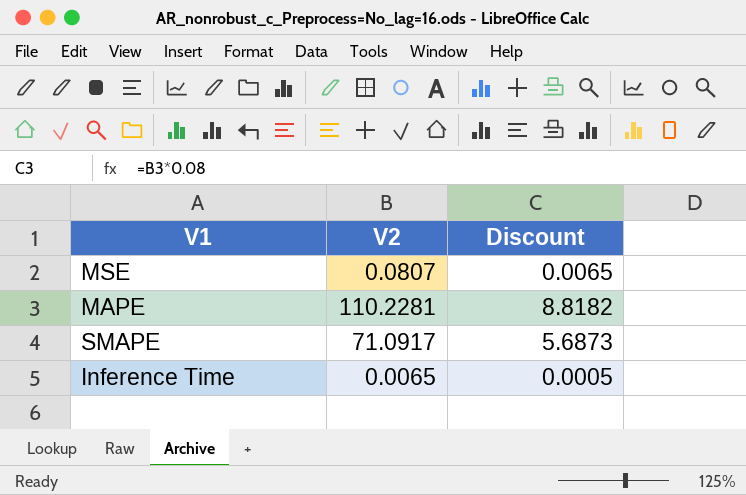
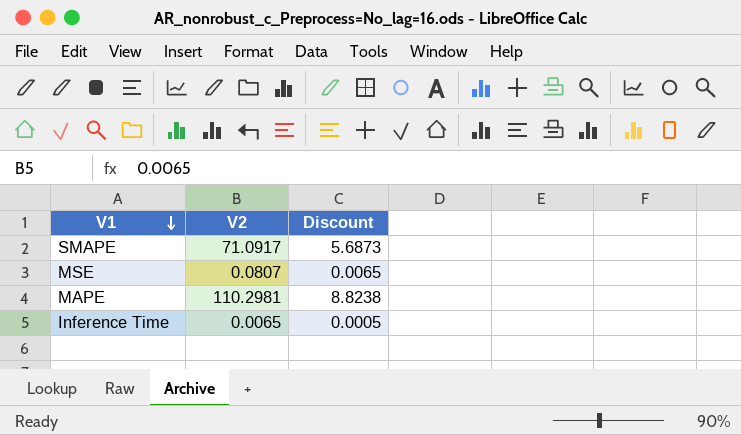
row order: none -> V1 descending
MAPE | V2: 110.2281 -> 110.2981
MAPE | Discount: 8.8182 -> 8.8238

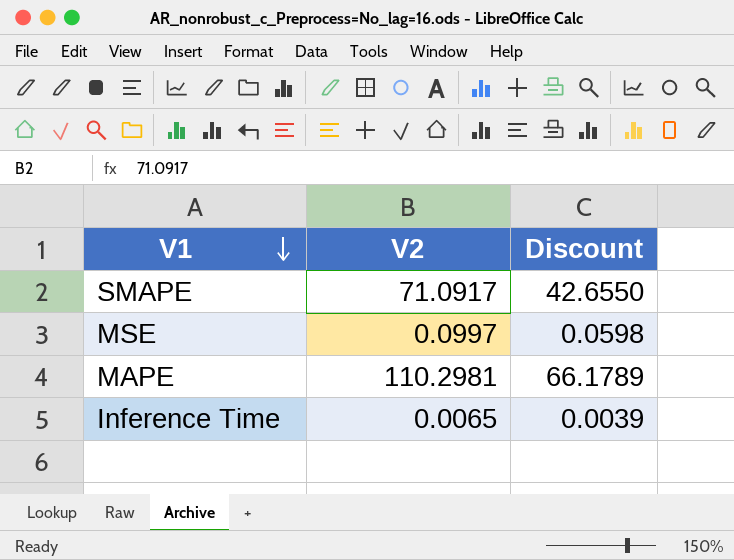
column Discount | formula: [V2] * 0.08 -> [V2] * 0.6
MSE | V2: 0.0807 -> 0.0997

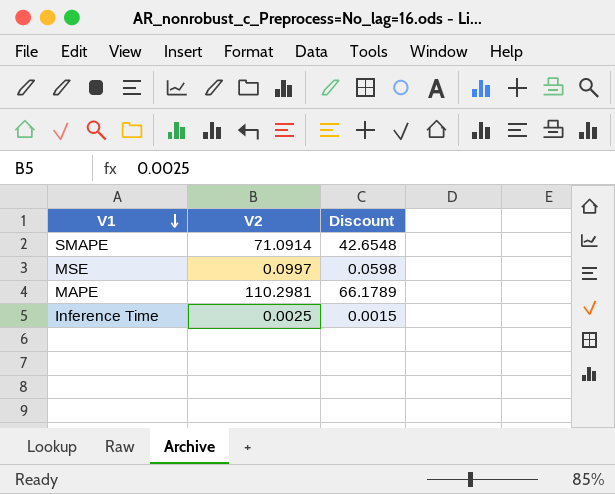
SMAPE | V2: 71.0917 -> 71.0914
SMAPE | Discount: 42.6550 -> 42.6548
Inference Time | V2: 0.0065 -> 0.0025
Inference Time | Discount: 0.0039 -> 0.0015

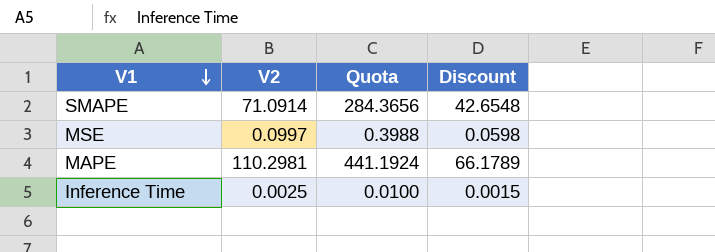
column Quota | formula: none -> [V2] * 4

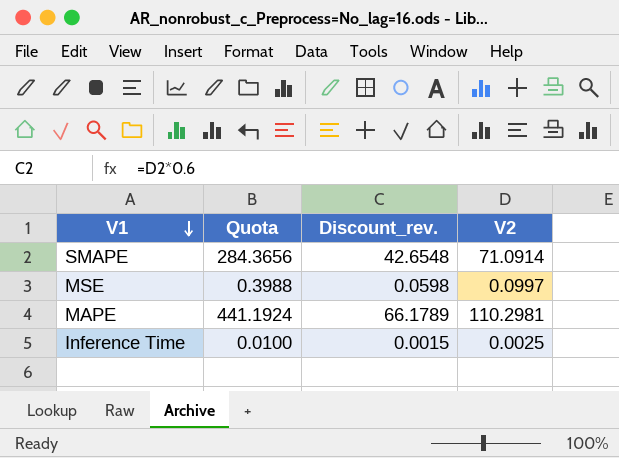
column name: Discount -> Discount_rev.
column V2 | position: 2 -> 4

